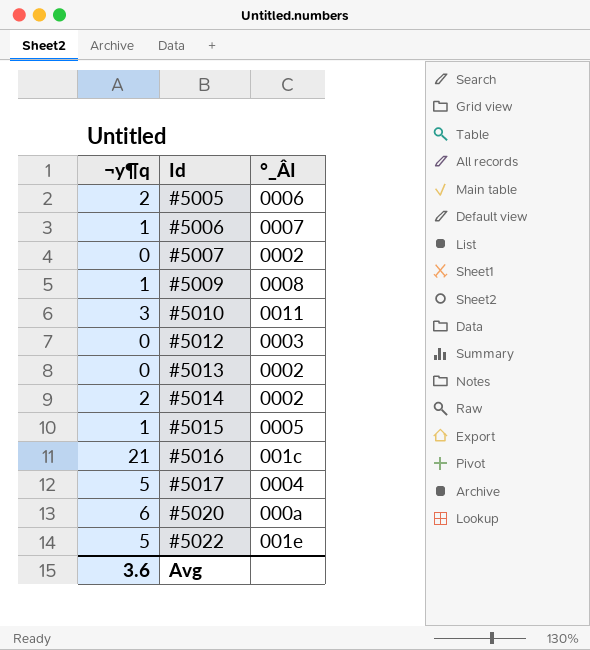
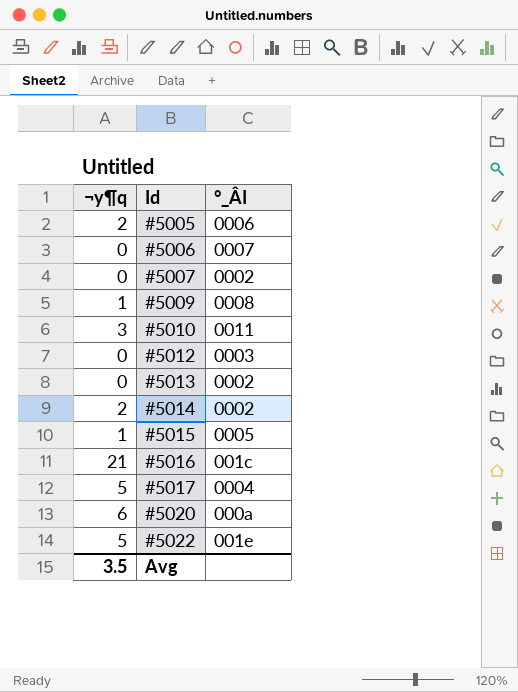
#5006 | ¬y¶q: 1 -> 0
Avg | ¬y¶q: 3.6 -> 3.5

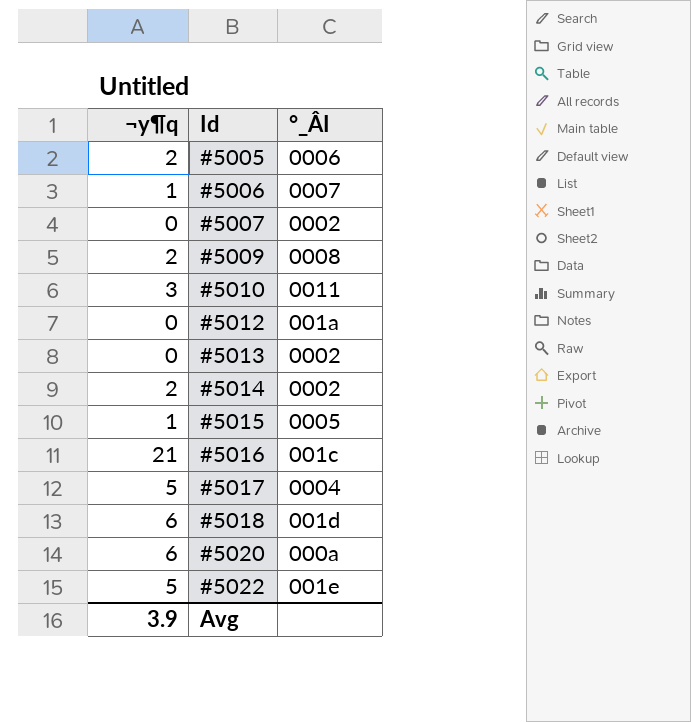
#5006 | ¬y¶q: 0 -> 1
#5009 | ¬y¶q: 1 -> 2
#5012 | °_ÂI: 0003 -> 001a
row #5018: none -> 6 | 001d
Avg | ¬y¶q: 3.5 -> 3.9

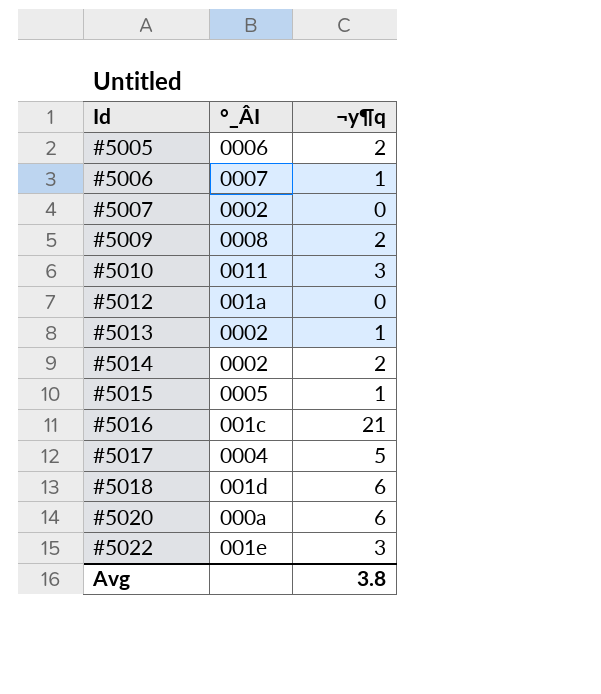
column ¬y¶q | position: 1 -> 3
#5013 | ¬y¶q: 0 -> 1
#5022 | ¬y¶q: 5 -> 3
Avg | ¬y¶q: 3.9 -> 3.8

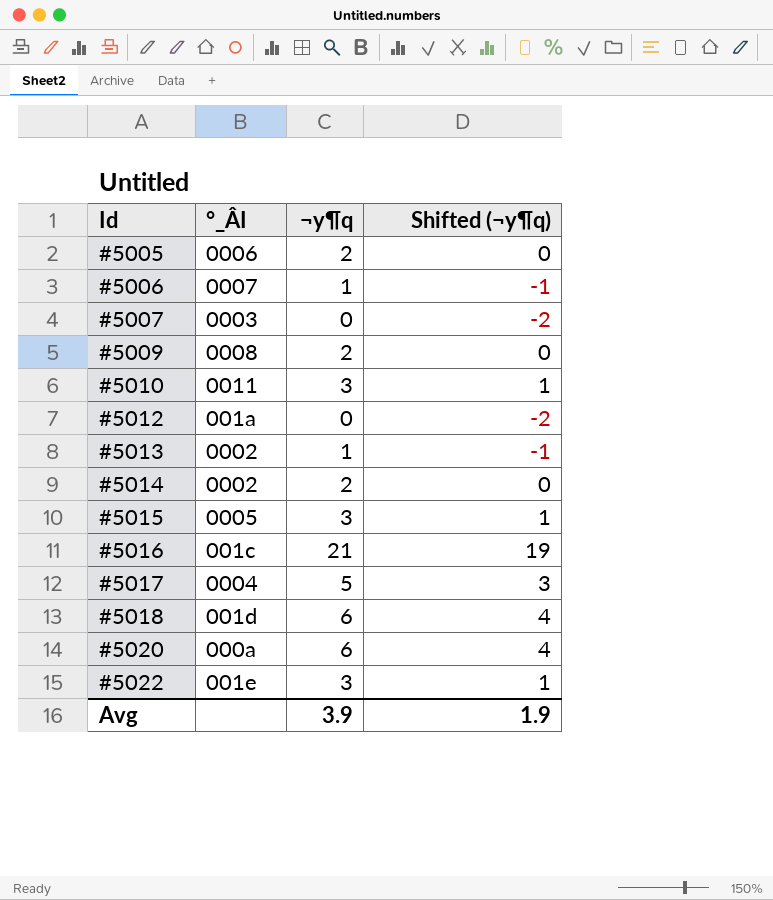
column Shifted (¬y¶q) | formula: none -> [¬y¶q] - 2
#5007 | °_ÂI: 0002 -> 0003
#5015 | ¬y¶q: 1 -> 3
Avg | ¬y¶q: 3.8 -> 3.9

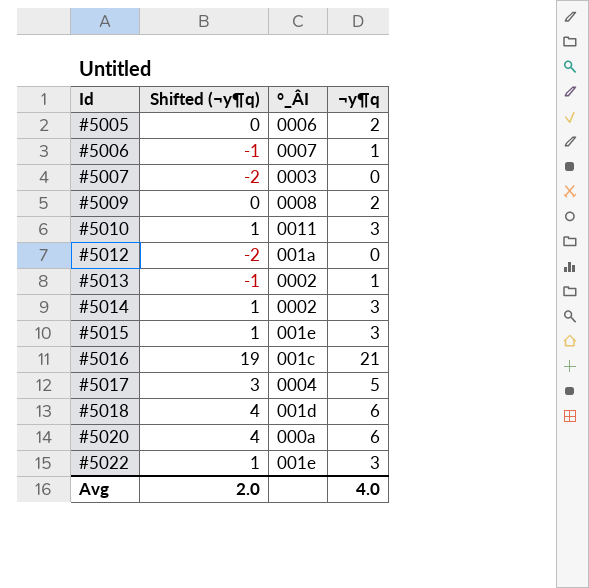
column Shifted (¬y¶q) | position: 4 -> 2
#5014 | Shifted (¬y¶q): 0 -> 1
#5014 | ¬y¶q: 2 -> 3
#5015 | °_ÂI: 0005 -> 001e
Avg | Shifted (¬y¶q): 1.9 -> 2.0
Avg | ¬y¶q: 3.9 -> 4.0

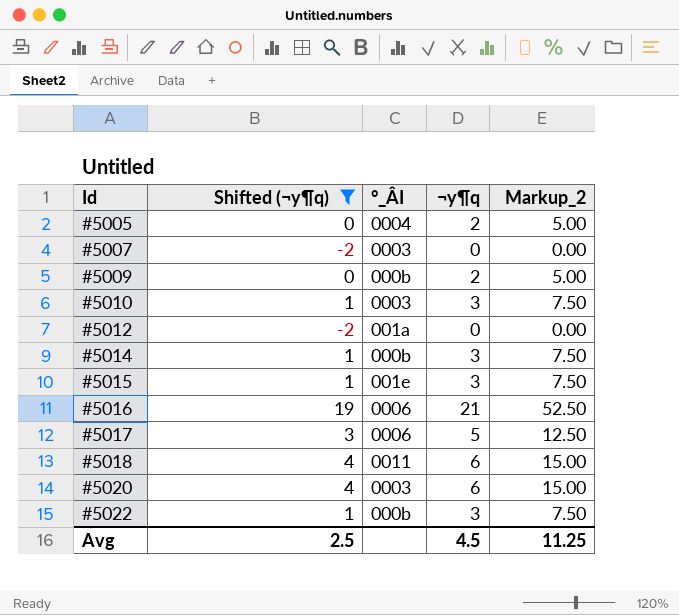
filter: none -> Shifted (¬y¶q) != -1
column Markup_2 | formula: none -> [¬y¶q] * 2.5
#5005 | °_ÂI: 0006 -> 0004
#5009 | °_ÂI: 0008 -> 000b
#5010 | °_ÂI: 0011 -> 0003
#5014 | °_ÂI: 0002 -> 000b
#5016 | °_ÂI: 001c -> 0006
#5017 | °_ÂI: 0004 -> 0006
#5018 | °_ÂI: 001d -> 0011
#5020 | °_ÂI: 000a -> 0003
#5022 | °_ÂI: 001e -> 000b
Avg | Shifted (¬y¶q): 2.0 -> 2.5
Avg | ¬y¶q: 4.0 -> 4.5

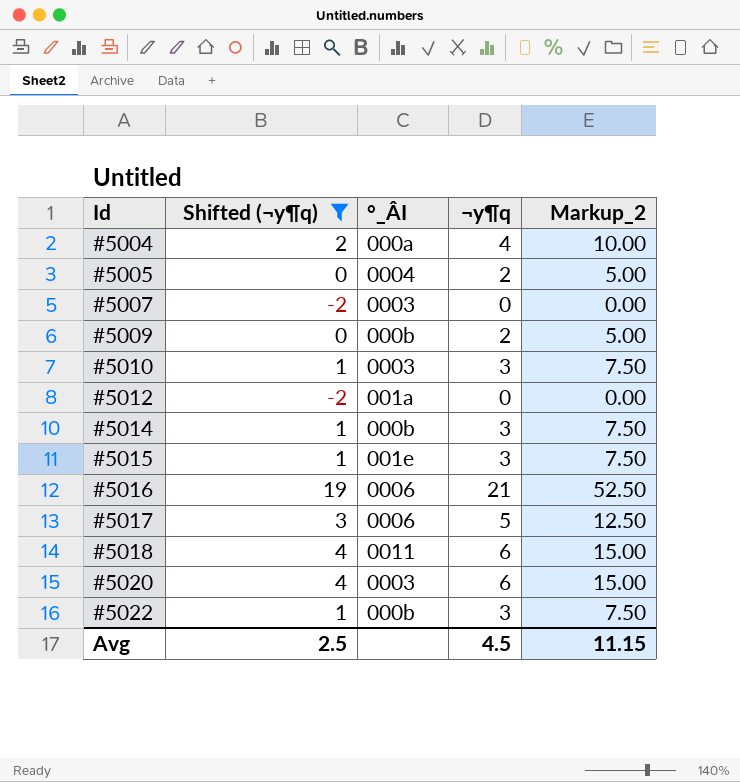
row #5004: none -> 2 | 000a | 4 | 10.00
Avg | Markup_2: 11.25 -> 11.15

